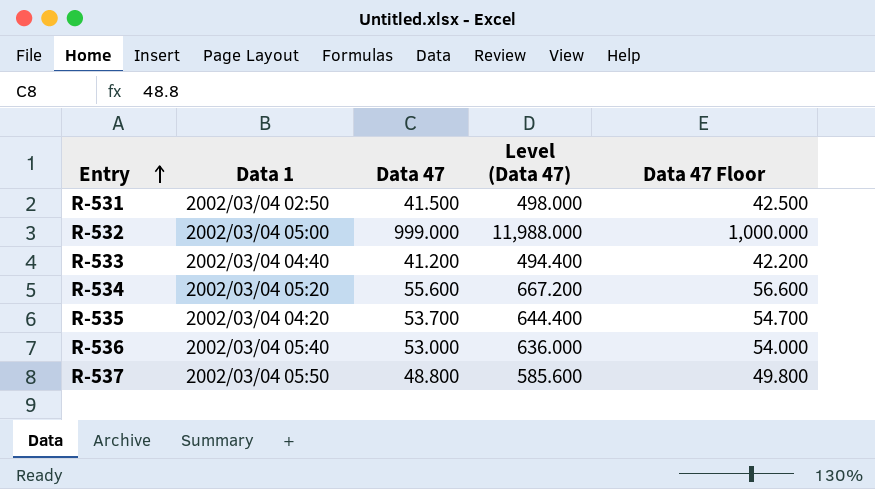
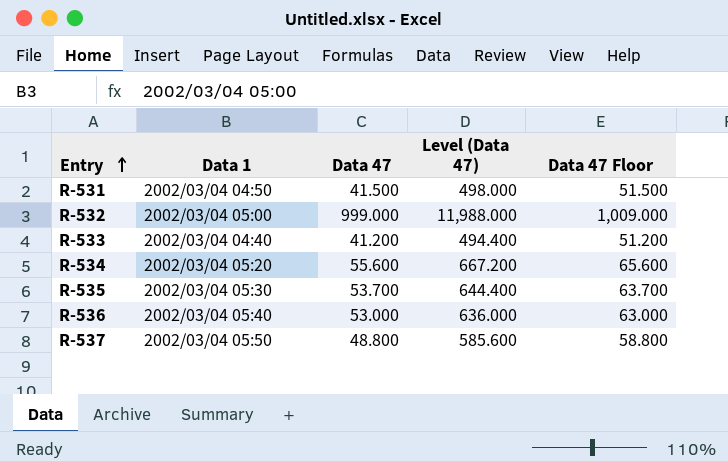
column Data 47 Floor | formula: [Data 47] + 1 -> [Data 47] + 10
R-531 | Data 1: 2002/03/04 02:50 -> 2002/03/04 04:50
R-535 | Data 1: 2002/03/04 04:20 -> 2002/03/04 05:30

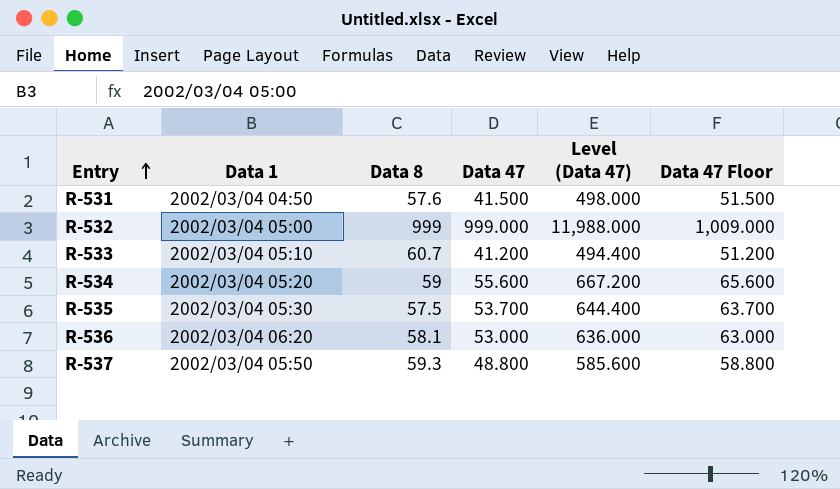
column Data 8 | position: none -> 3
R-533 | Data 1: 2002/03/04 04:40 -> 2002/03/04 05:10
R-536 | Data 1: 2002/03/04 05:40 -> 2002/03/04 06:20

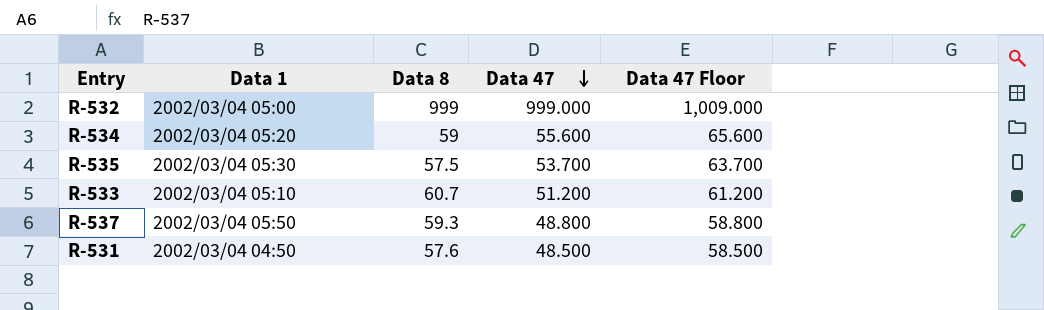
row order: Entry ascending -> Data 47 descending
column Level (Data 47) | formula: [Data 47] * 12 -> none
row R-536: 2002/03/04 06:20 | 58.1 | 53.000 | 636.000 | 63.000 -> none
R-533 | Data 47: 41.200 -> 51.200
R-533 | Data 47 Floor: 51.200 -> 61.200
R-531 | Data 47: 41.500 -> 48.500
R-531 | Data 47 Floor: 51.500 -> 58.500

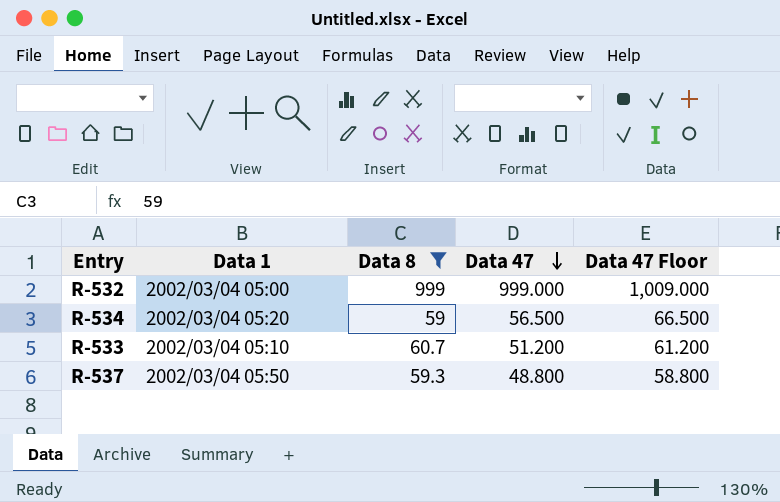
filter: none -> Data 8 >= 59
R-534 | Data 47: 55.600 -> 56.500
R-534 | Data 47 Floor: 65.600 -> 66.500

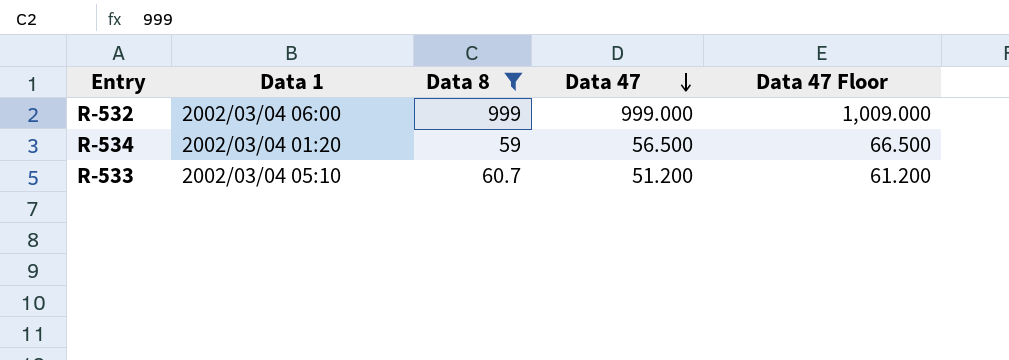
row R-537: 2002/03/04 05:50 | 59.3 | 48.800 | 58.800 -> none
R-532 | Data 1: 2002/03/04 05:00 -> 2002/03/04 06:00
R-534 | Data 1: 2002/03/04 05:20 -> 2002/03/04 01:20

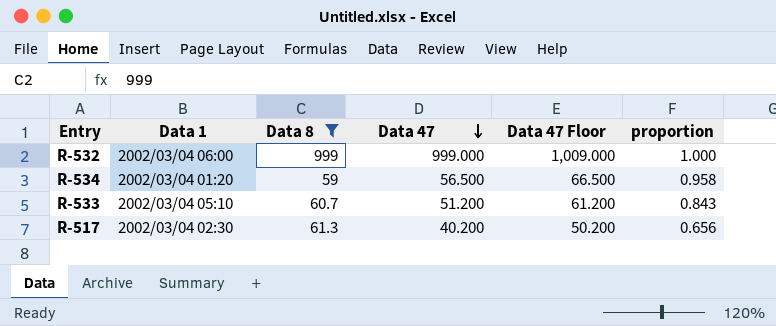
column proportion | formula: none -> [Data 47] / [Data 8]
row R-517: none -> 2002/03/04 02:30 | 61.3 | 40.200 | 50.200 | 0.656

